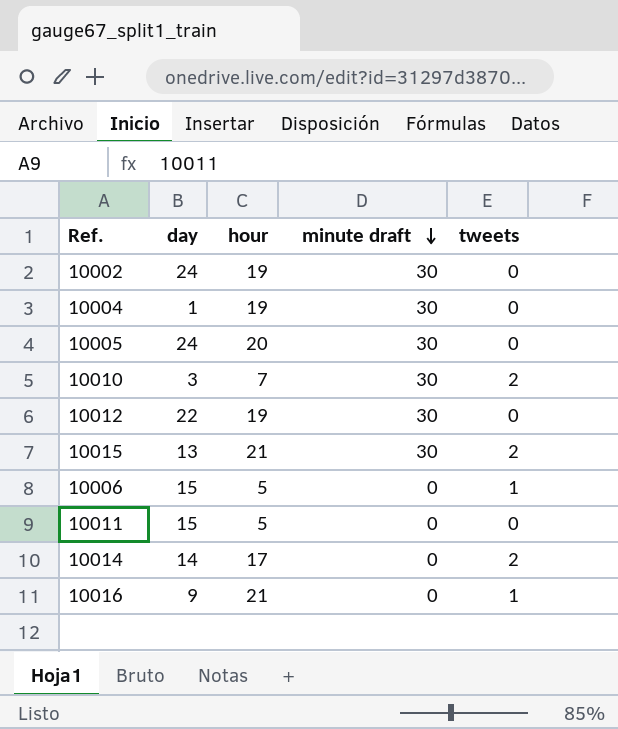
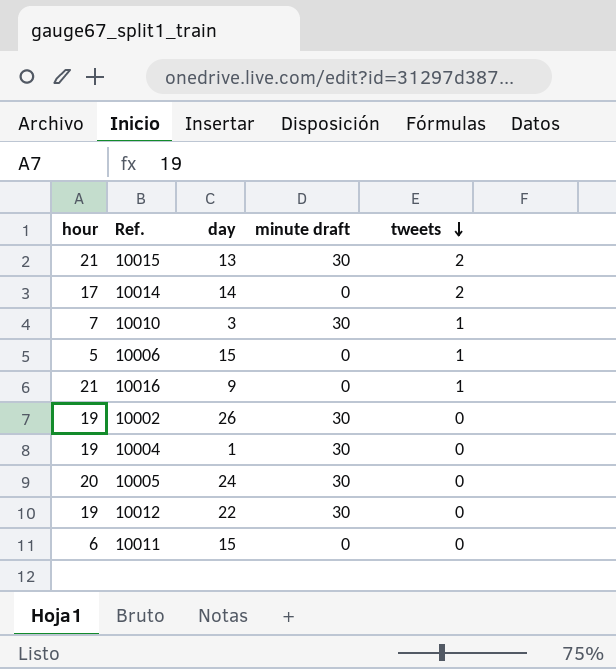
row order: minute draft descending -> tweets descending
column hour | position: 3 -> 1
10010 | tweets: 2 -> 1
10002 | day: 24 -> 26
10011 | hour: 5 -> 6

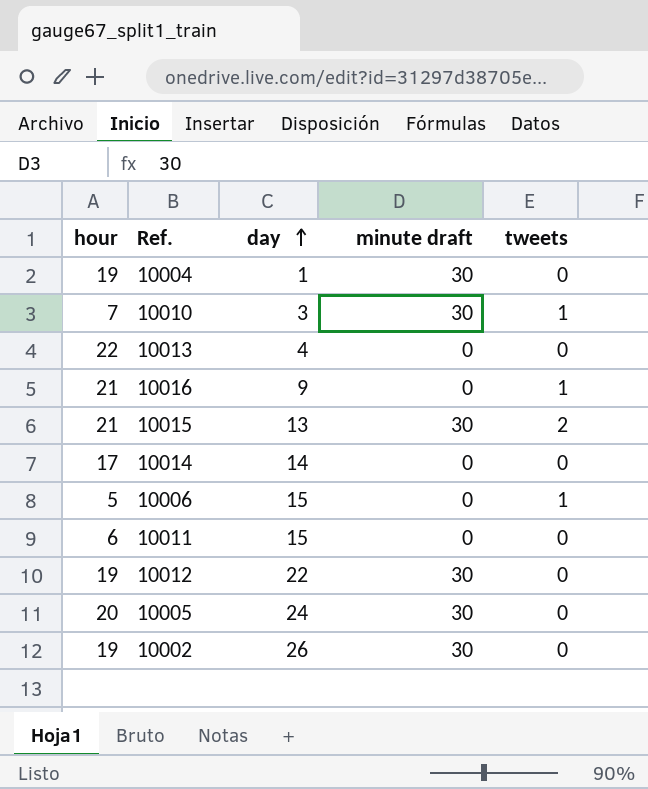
row order: tweets descending -> day ascending
row 10013: none -> 22 | 4 | 0 | 0
10014 | tweets: 2 -> 0

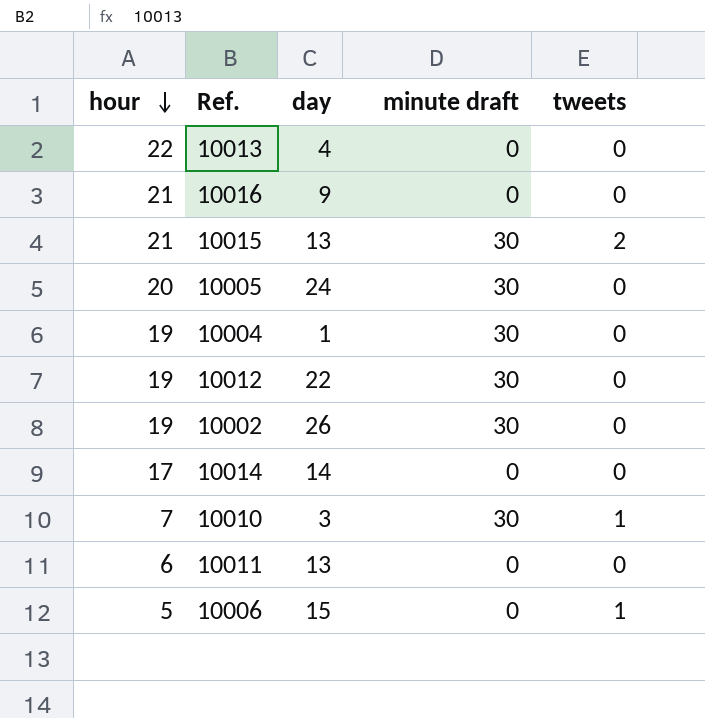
row order: day ascending -> hour descending
10016 | tweets: 1 -> 0
10011 | day: 15 -> 13

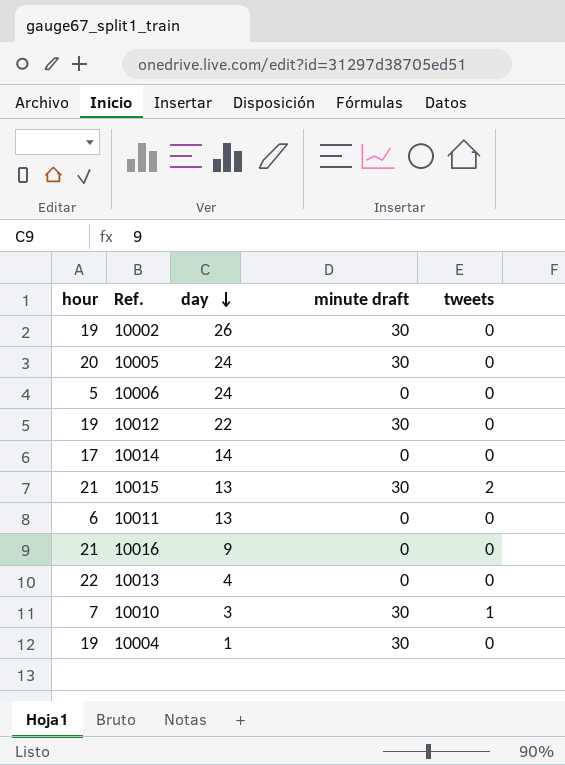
row order: hour descending -> day descending
10006 | day: 15 -> 24
10006 | tweets: 1 -> 0

